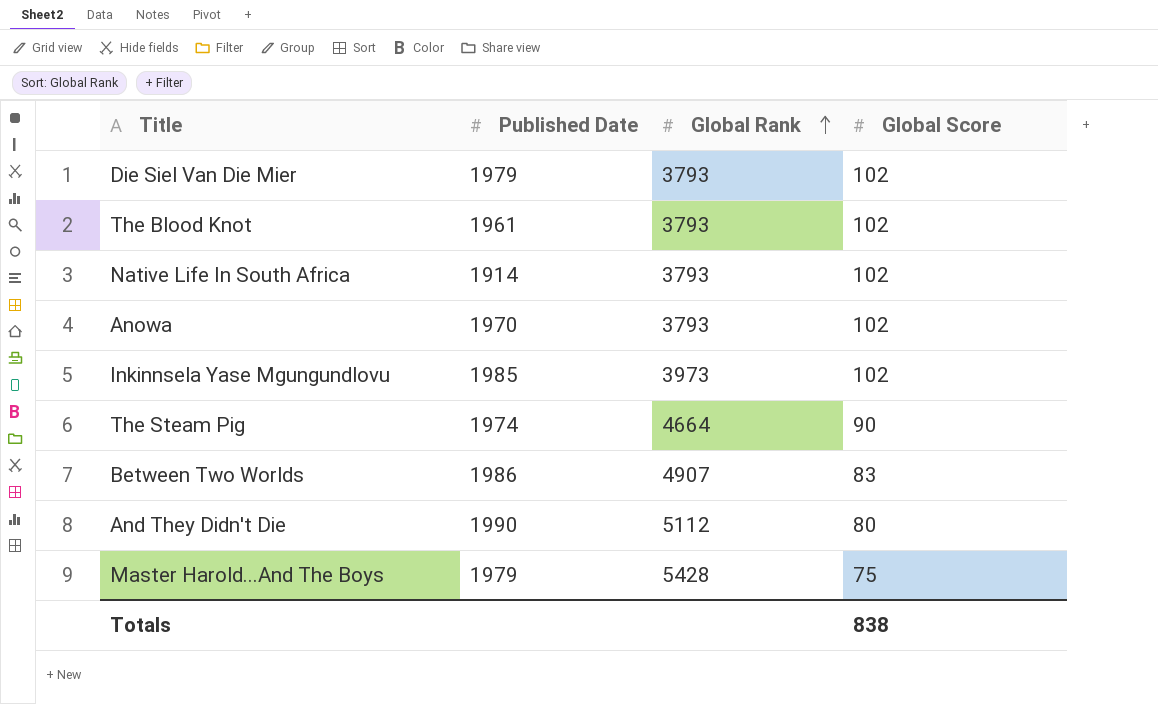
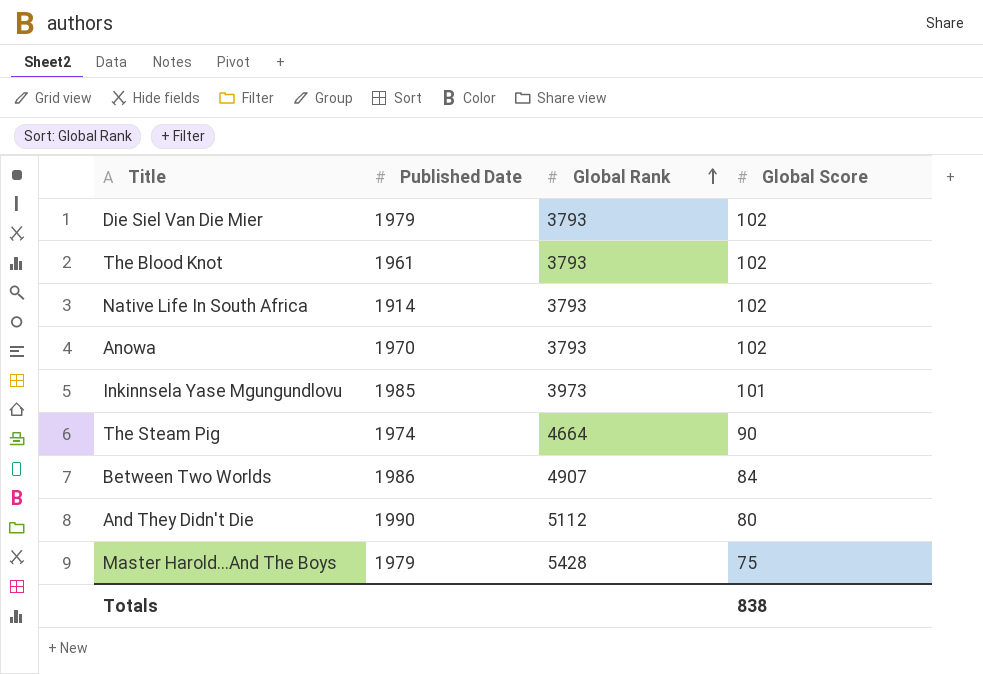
Inkinnsela Yase Mgungundlovu | Global Score: 102 -> 101
Between Two Worlds | Global Score: 83 -> 84

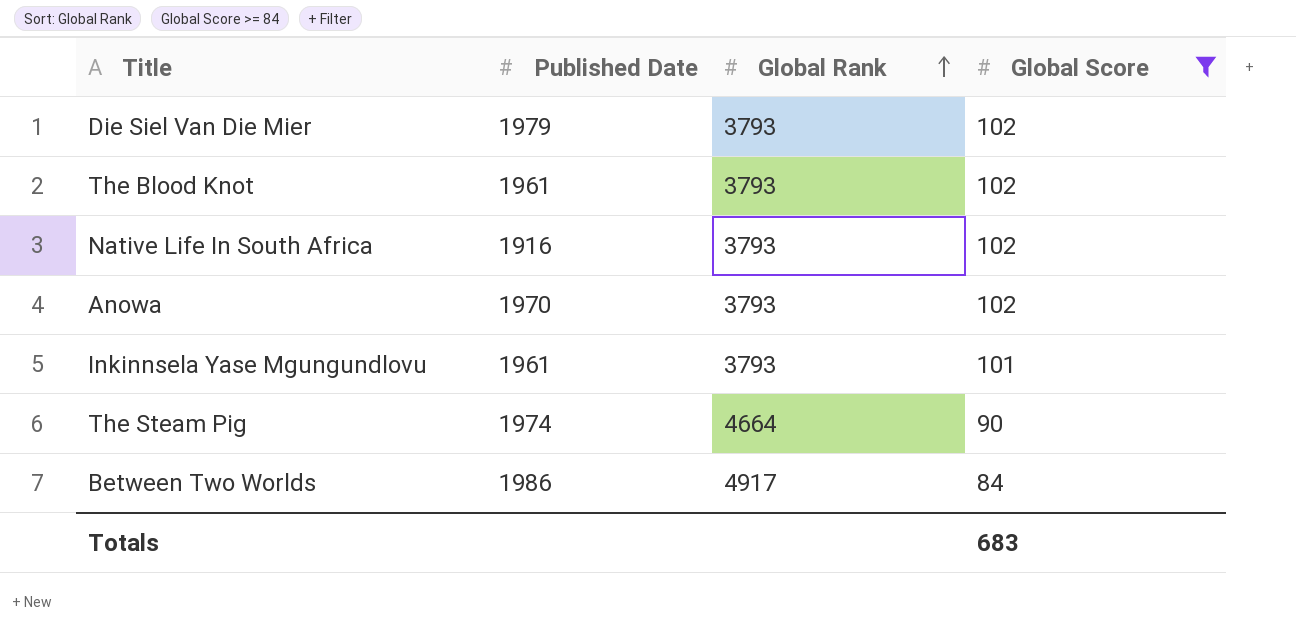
filter: none -> Global Score >= 84
Native Life In South Africa | Published Date: 1914 -> 1916
Inkinnsela Yase Mgungundlovu | Published Date: 1985 -> 1961
Inkinnsela Yase Mgungundlovu | Global Rank: 3973 -> 3793
Between Two Worlds | Global Rank: 4907 -> 4917
Totals | Global Score: 838 -> 683

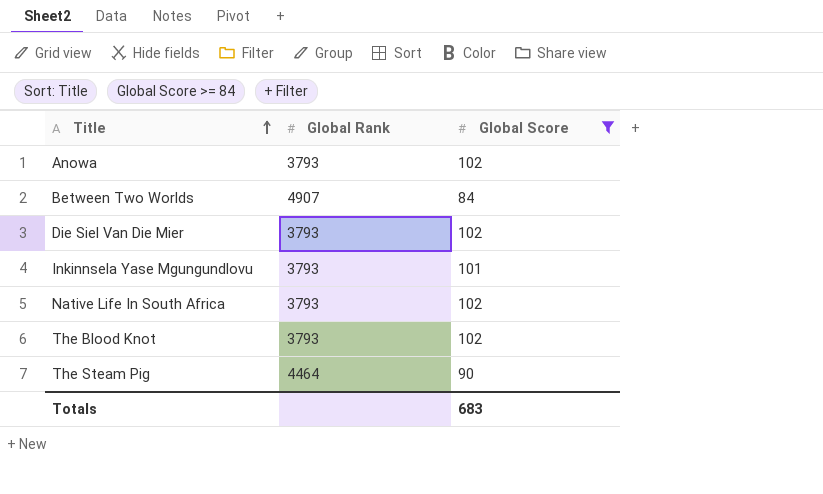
row order: Global Rank ascending -> Title ascending
column Published Date | position: 2 -> none
Between Two Worlds | Global Rank: 4917 -> 4907
The Steam Pig | Global Rank: 4664 -> 4464

